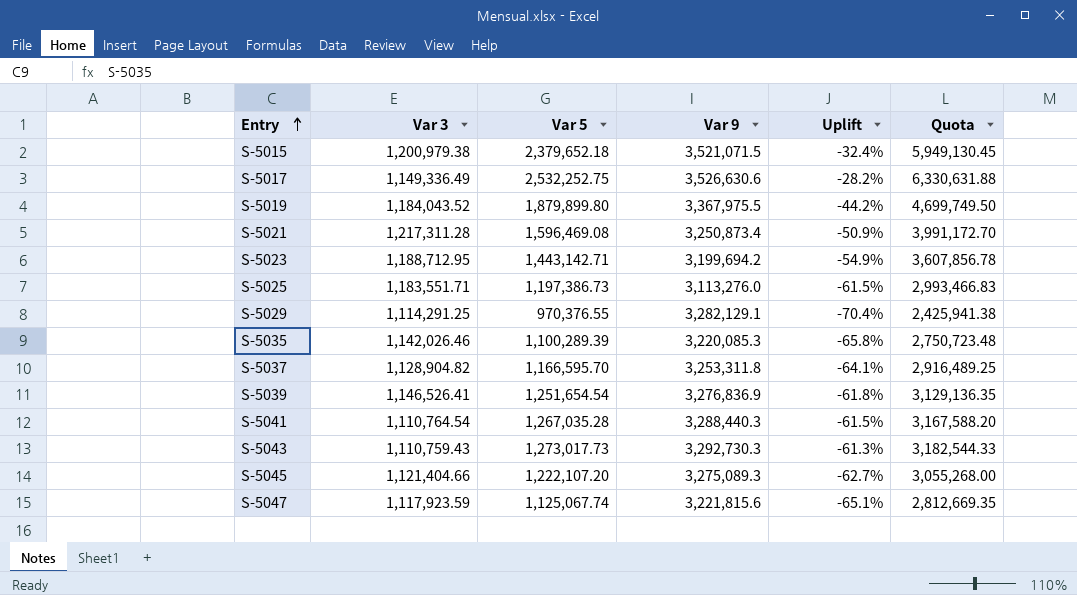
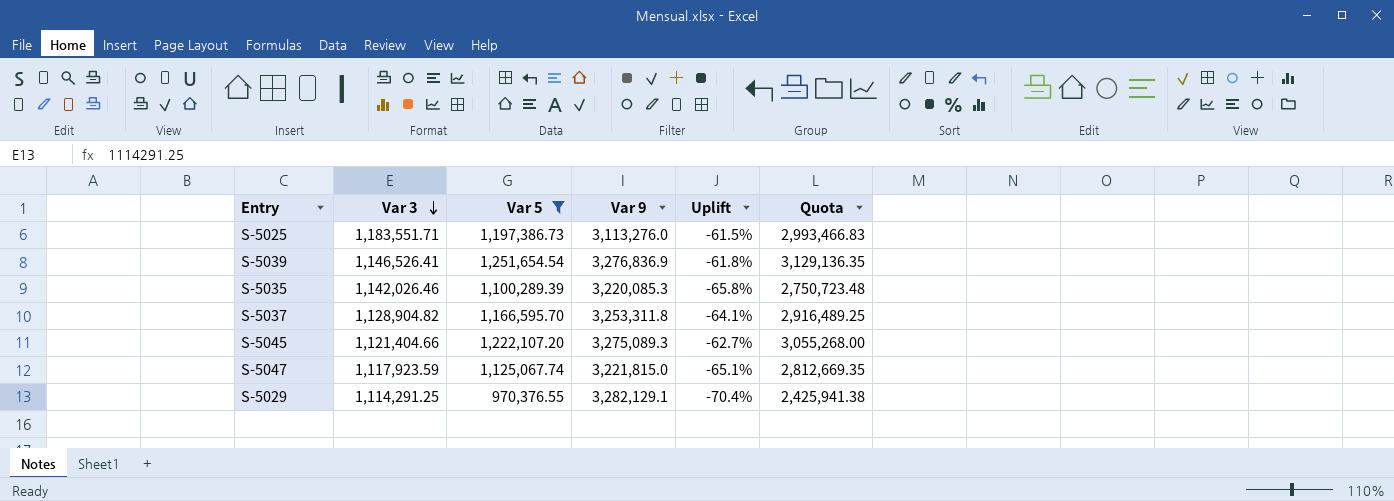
filter: none -> Var 5 <= 1,251,654.54
row order: Entry ascending -> Var 3 descending
S-5047 | Var 9: 3,221,815.6 -> 3,221,815.0

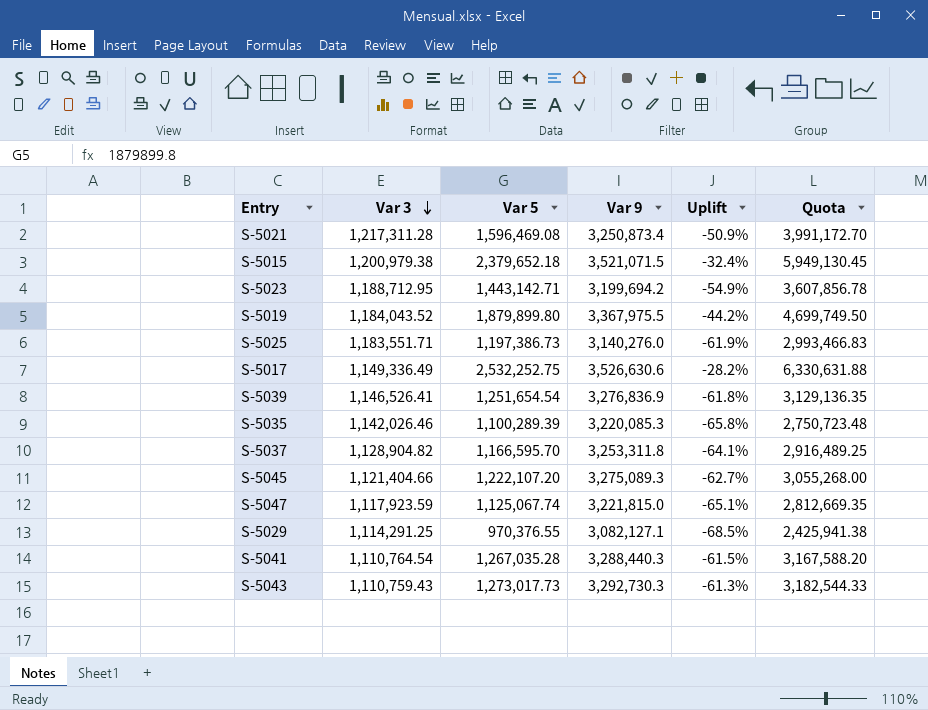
filter: Var 5 <= 1,251,654.54 -> none
S-5025 | Var 9: 3,113,276.0 -> 3,140,276.0
S-5025 | Uplift: -61.5% -> -61.9%
S-5029 | Var 9: 3,282,129.1 -> 3,082,127.1
S-5029 | Uplift: -70.4% -> -68.5%

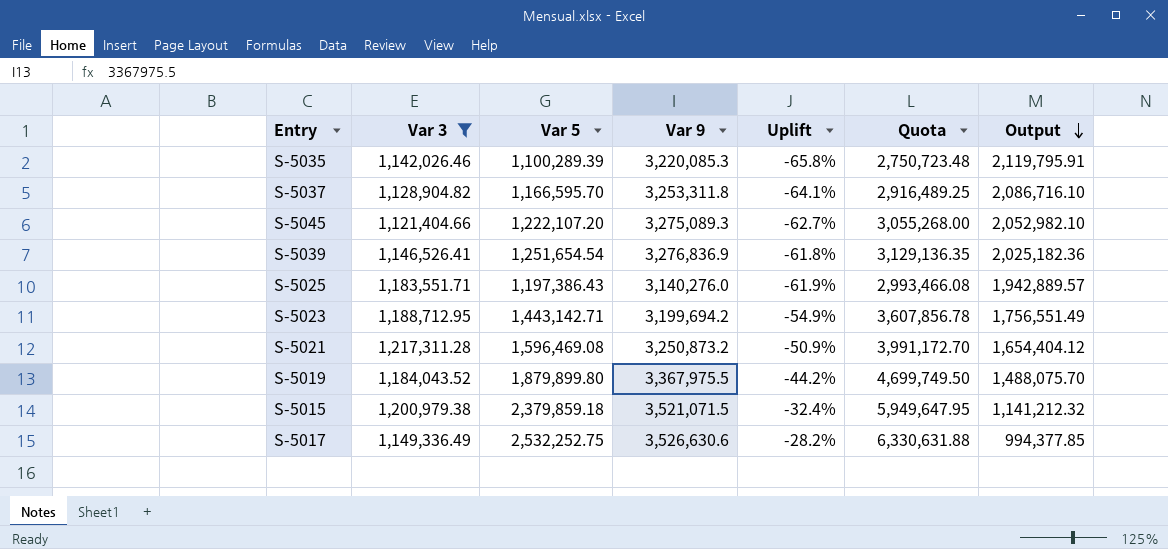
filter: none -> Var 3 >= 1,121,404.66
row order: Var 3 descending -> Output descending
column Output | formula: none -> [Var 9] - [Var 5]
S-5025 | Var 5: 1,197,386.73 -> 1,197,386.43
S-5025 | Quota: 2,993,466.83 -> 2,993,466.08
S-5021 | Var 9: 3,250,873.4 -> 3,250,873.2
S-5015 | Var 5: 2,379,652.18 -> 2,379,859.18
S-5015 | Quota: 5,949,130.45 -> 5,949,647.95

